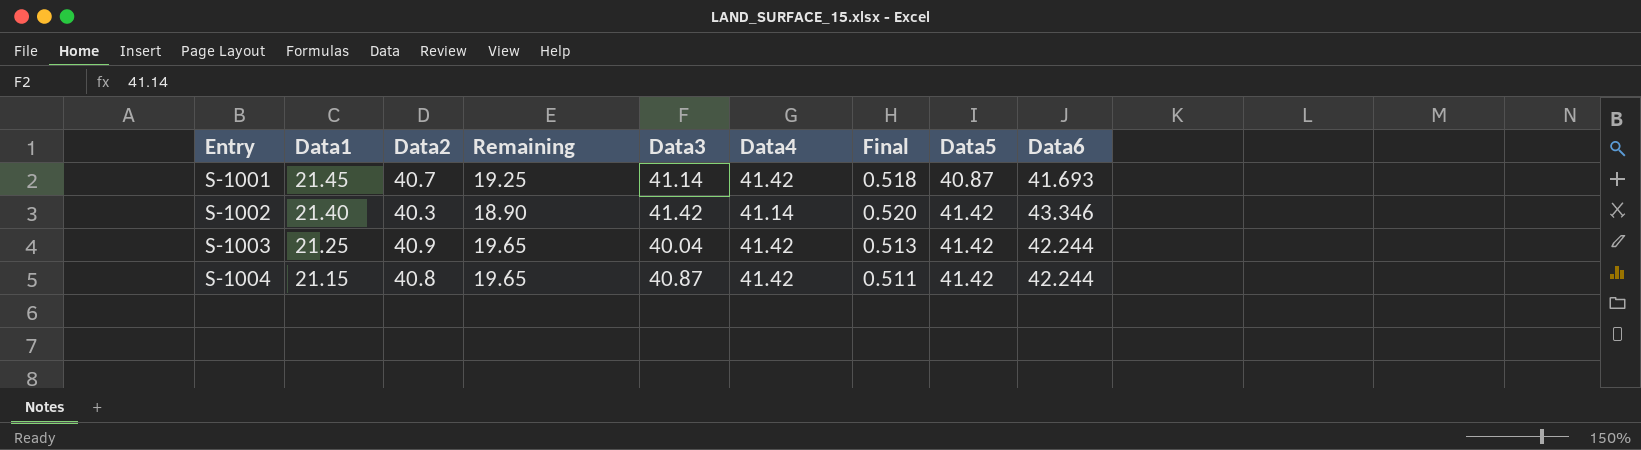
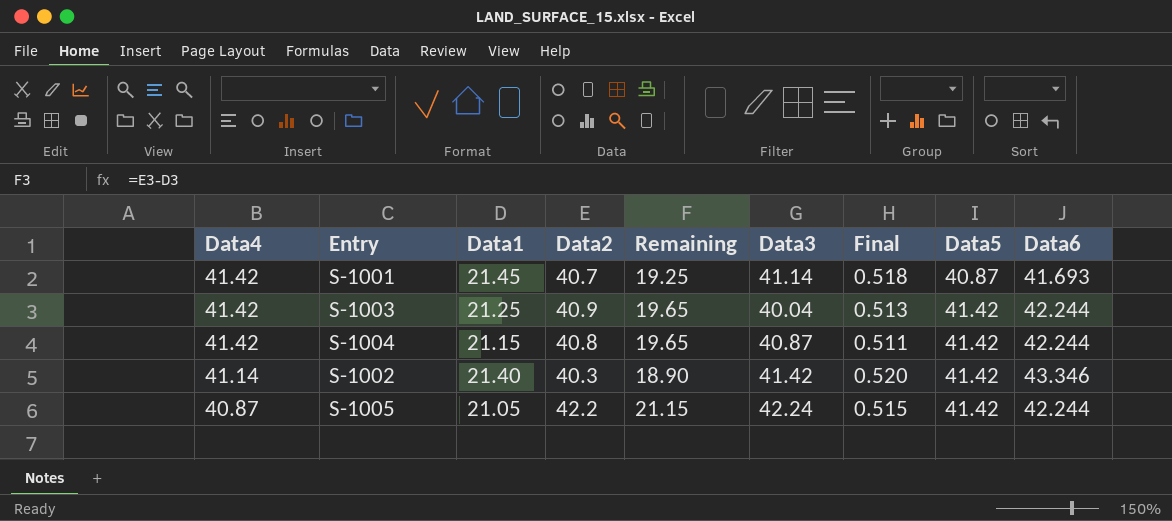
row order: Entry ascending -> Data4 descending
column Data4 | position: 6 -> 1
row S-1005: none -> 40.87 | 21.05 | 42.2 | 21.15 | 42.24 | 0.515 | 41.42 | 42.244

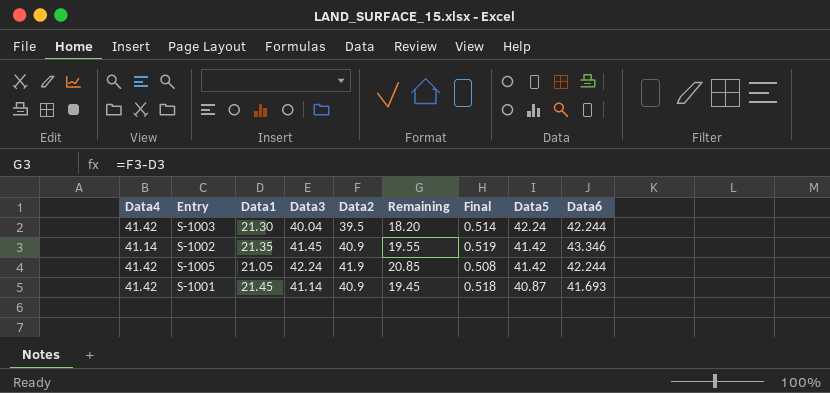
row order: Data4 descending -> Data5 descending
column Data3 | position: 6 -> 4
row S-1004: 41.42 | 21.15 | 40.8 | 19.65 | 40.87 | 0.511 | 41.42 | 42.244 -> none
S-1003 | Data1: 21.25 -> 21.30
S-1003 | Data2: 40.9 -> 39.5
S-1003 | Remaining: 19.65 -> 18.20
S-1003 | Final: 0.513 -> 0.514
S-1003 | Data5: 41.42 -> 42.24
S-1002 | Data1: 21.40 -> 21.35
S-1002 | Data3: 41.42 -> 41.45
S-1002 | Data2: 40.3 -> 40.9
S-1002 | Remaining: 18.90 -> 19.55
S-1002 | Final: 0.520 -> 0.519
S-1005 | Data4: 40.87 -> 41.42
S-1005 | Data2: 42.2 -> 41.9
S-1005 | Remaining: 21.15 -> 20.85
S-1005 | Final: 0.515 -> 0.508
S-1001 | Data2: 40.7 -> 40.9
S-1001 | Remaining: 19.25 -> 19.45

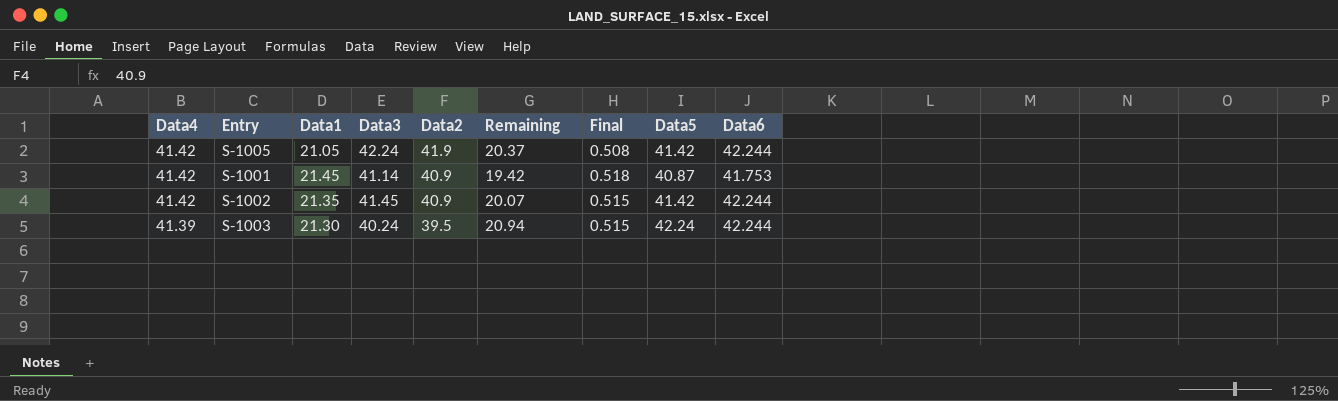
row order: Data5 descending -> Data4 descending
column Remaining | formula: [Data2] - [Data1] -> [Data5] - [Data1]
S-1001 | Data6: 41.693 -> 41.753
S-1002 | Data4: 41.14 -> 41.42
S-1002 | Final: 0.519 -> 0.515
S-1002 | Data6: 43.346 -> 42.244
S-1003 | Data4: 41.42 -> 41.39
S-1003 | Data3: 40.04 -> 40.24
S-1003 | Final: 0.514 -> 0.515

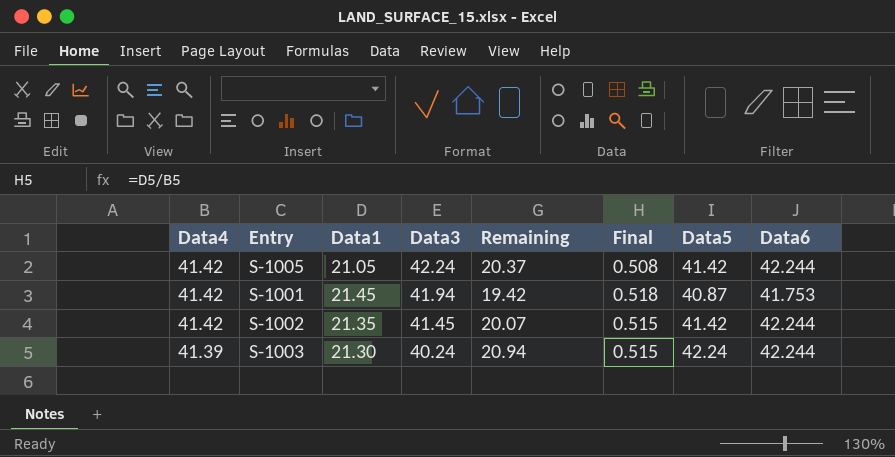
column Data2 | position: 5 -> none
S-1001 | Data3: 41.14 -> 41.94

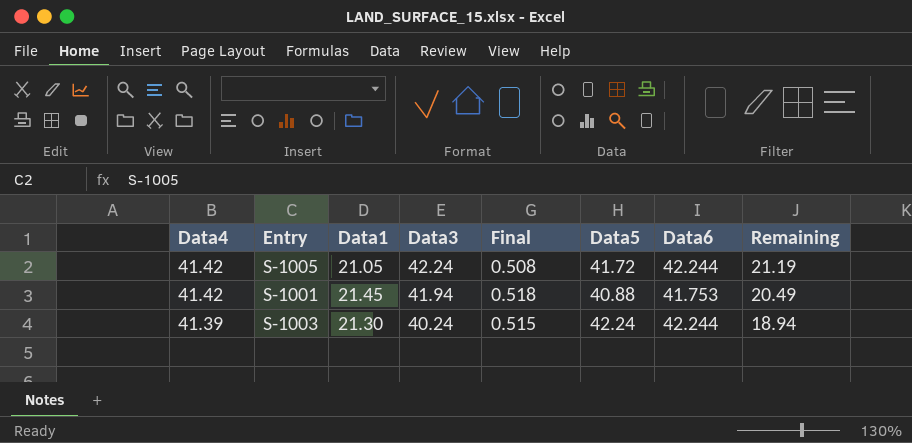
column Remaining | formula: [Data5] - [Data1] -> [Data3] - [Data1]
column Remaining | position: 5 -> 8
row S-1002: 41.42 | 21.35 | 41.45 | 20.07 | 0.515 | 41.42 | 42.244 -> none
S-1005 | Data5: 41.42 -> 41.72
S-1001 | Data5: 40.87 -> 40.88

